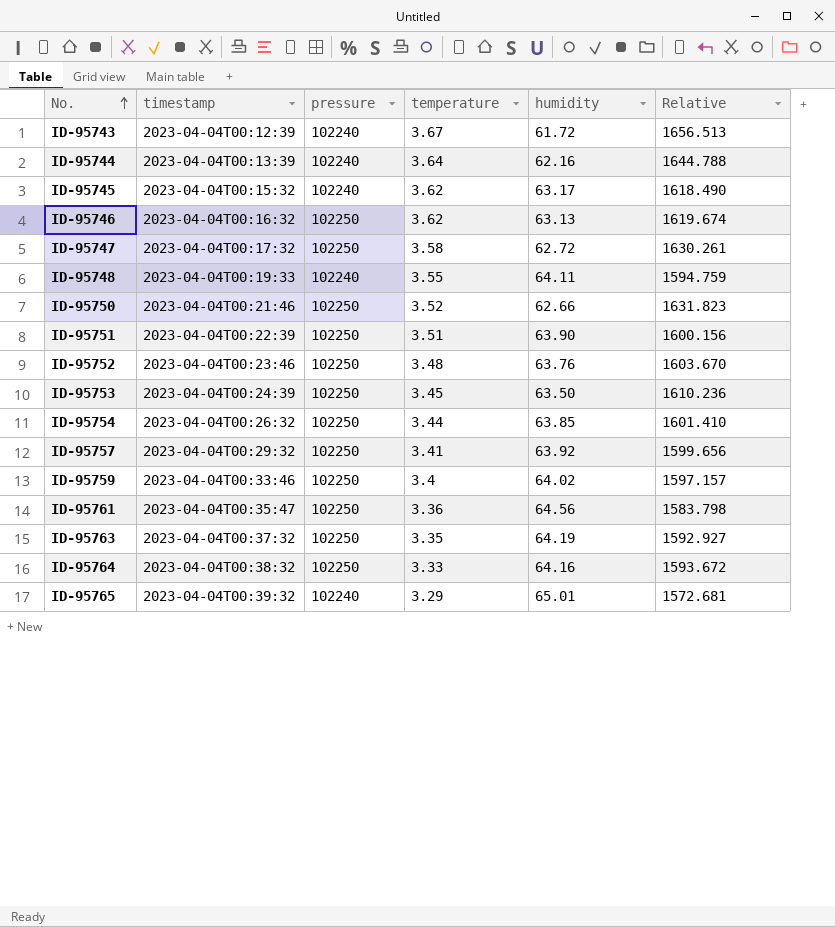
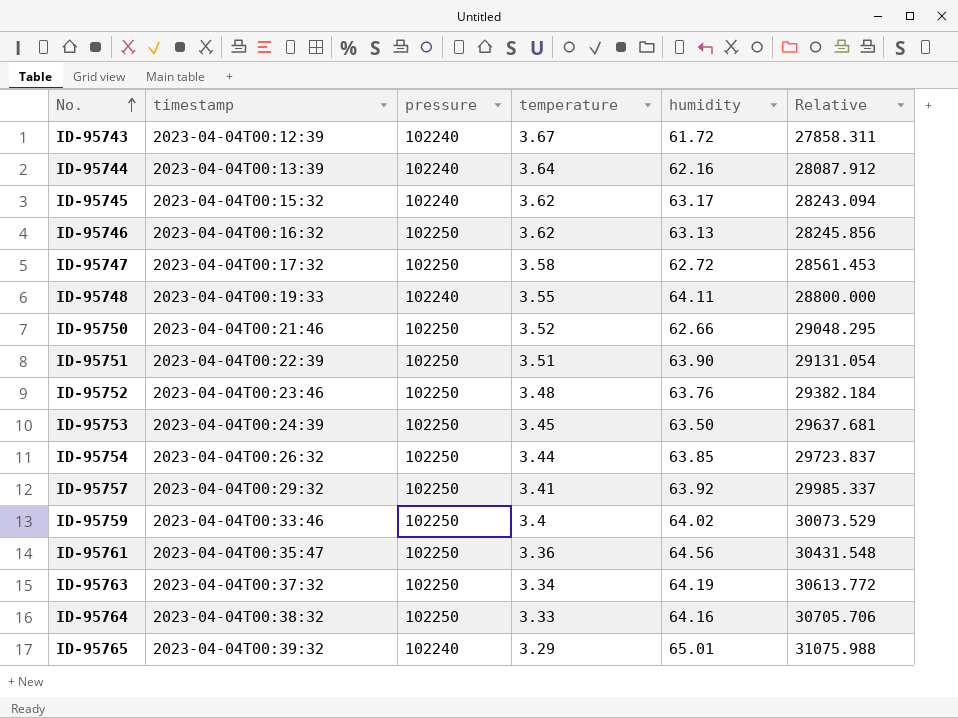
column Relative | formula: [pressure] / [humidity] -> [pressure] / [temperature]
ID-95763 | temperature: 3.35 -> 3.34

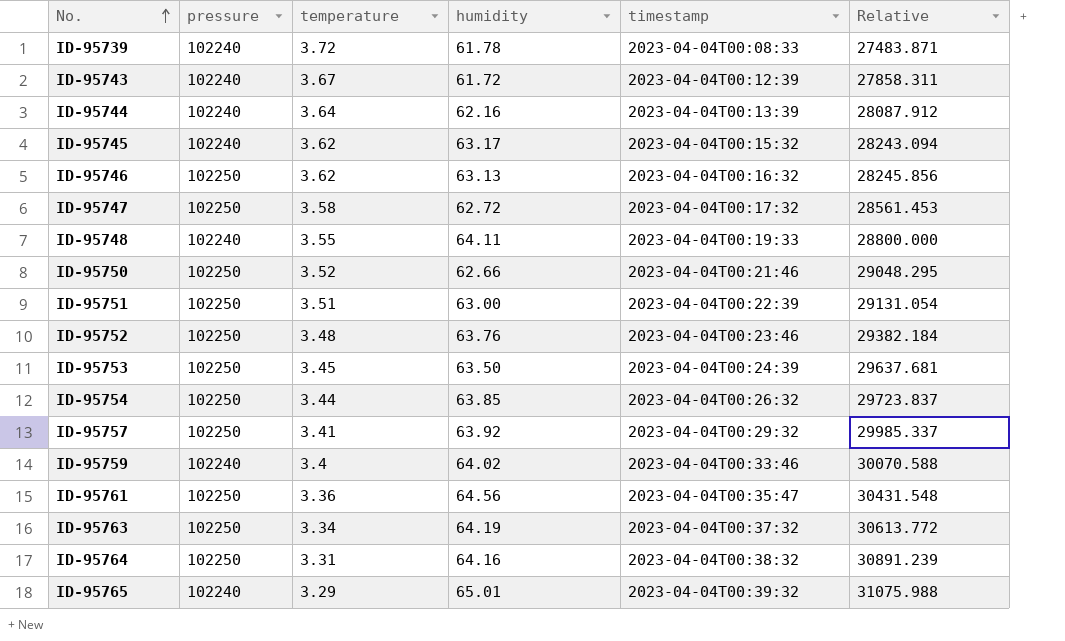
column timestamp | position: 2 -> 5
row ID-95739: none -> 102240 | 3.72 | 61.78 | 2023-04-04T00:08:33 | 27483.871
ID-95751 | humidity: 63.90 -> 63.00
ID-95759 | pressure: 102250 -> 102240
ID-95759 | Relative: 30073.529 -> 30070.588
ID-95764 | temperature: 3.33 -> 3.31
ID-95764 | Relative: 30705.706 -> 30891.239

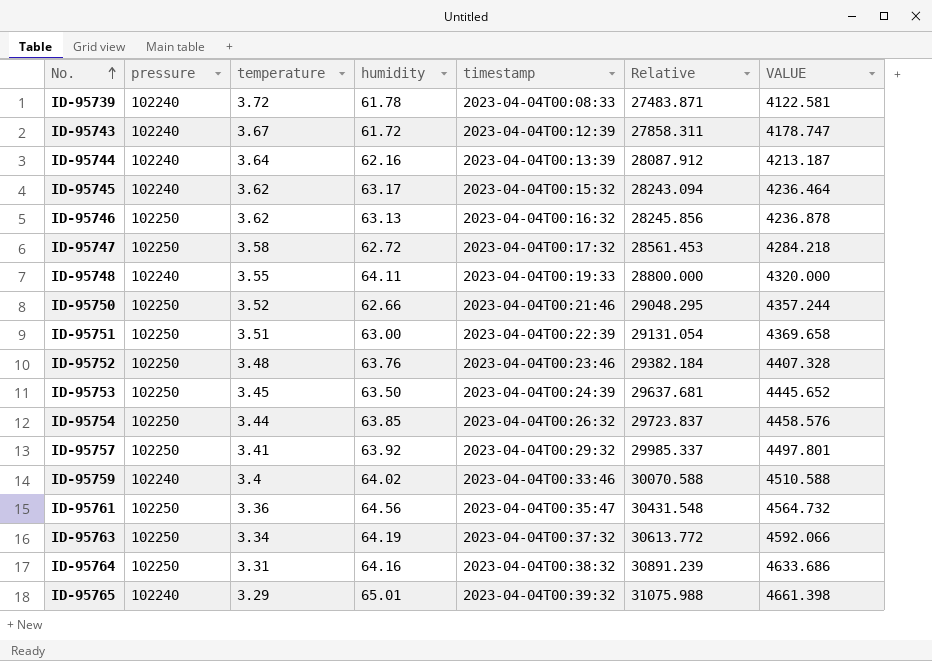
column VALUE | formula: none -> [Relative] * 0.15

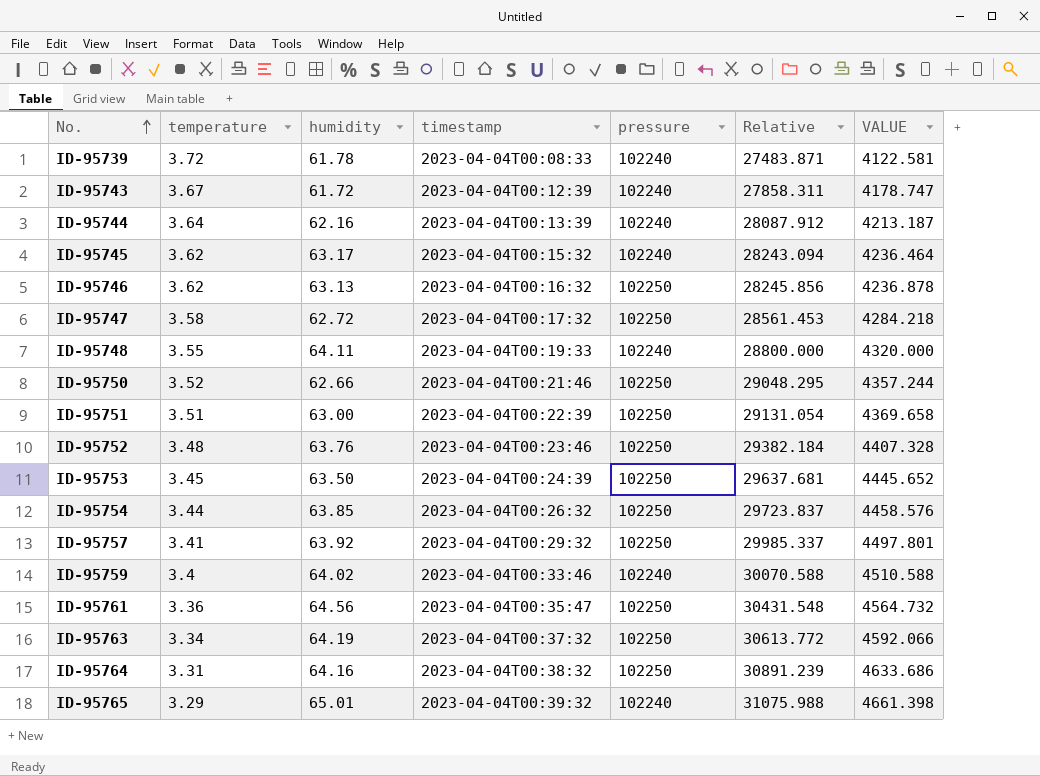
column pressure | position: 2 -> 5

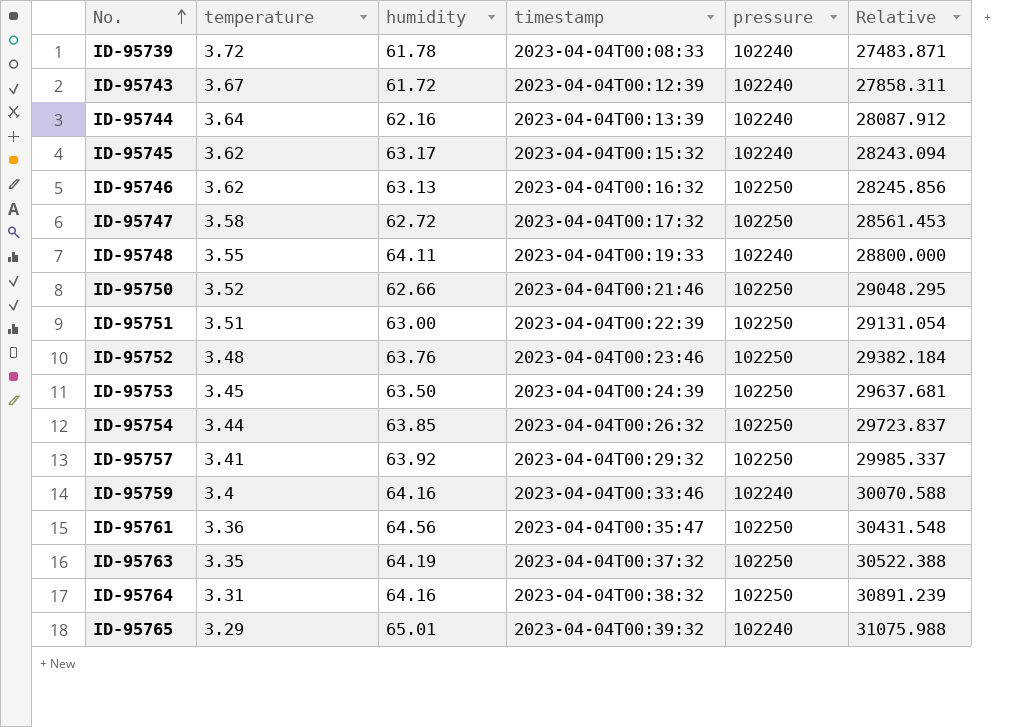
column VALUE | formula: [Relative] * 0.15 -> none
ID-95759 | humidity: 64.02 -> 64.16
ID-95763 | temperature: 3.34 -> 3.35
ID-95763 | Relative: 30613.772 -> 30522.388

